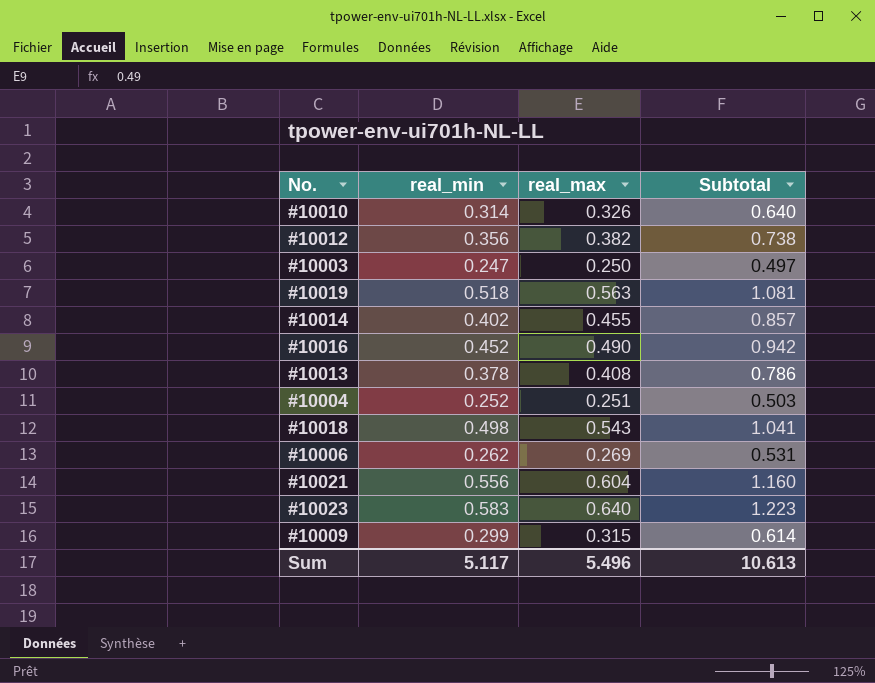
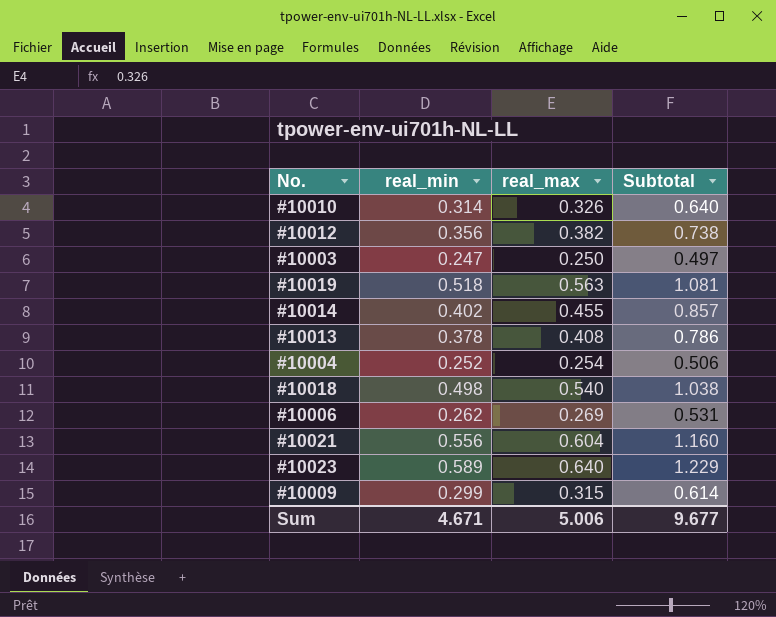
row #10016: 0.452 | 0.490 | 0.942 -> none
#10004 | real_max: 0.251 -> 0.254
#10004 | Subtotal: 0.503 -> 0.506
#10018 | real_max: 0.543 -> 0.540
#10018 | Subtotal: 1.041 -> 1.038
#10023 | real_min: 0.583 -> 0.589
#10023 | Subtotal: 1.223 -> 1.229
Sum | real_min: 5.117 -> 4.671
Sum | real_max: 5.496 -> 5.006
Sum | Subtotal: 10.613 -> 9.677

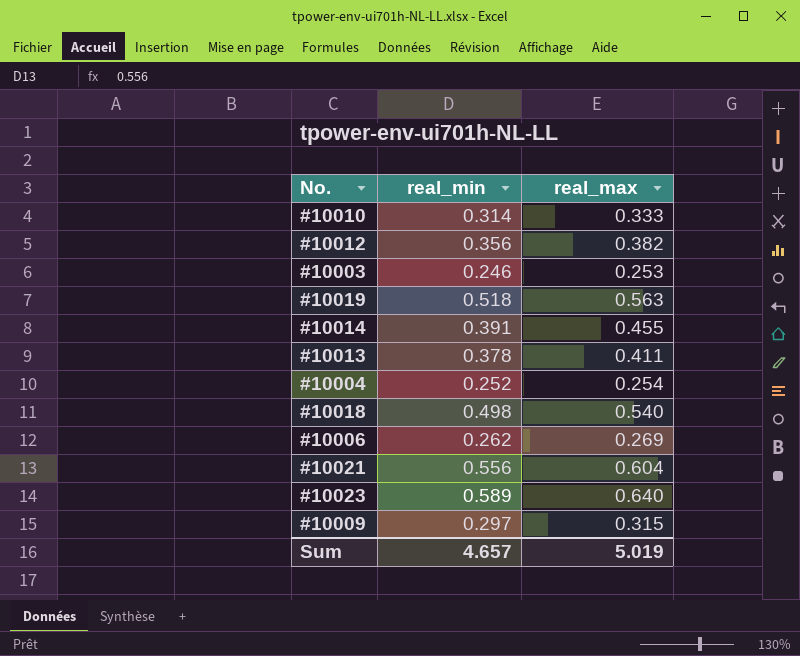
column Subtotal | formula: [real_min] + [real_max] -> none
#10010 | real_max: 0.326 -> 0.333
#10003 | real_min: 0.247 -> 0.246
#10003 | real_max: 0.250 -> 0.253
#10014 | real_min: 0.402 -> 0.391
#10013 | real_max: 0.408 -> 0.411
#10009 | real_min: 0.299 -> 0.297
Sum | real_min: 4.671 -> 4.657
Sum | real_max: 5.006 -> 5.019

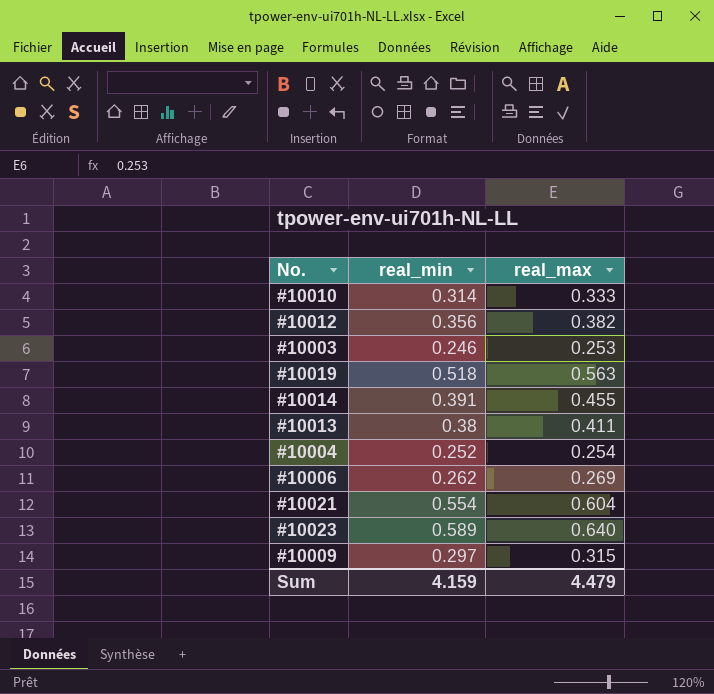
row #10018: 0.498 | 0.540 -> none
#10013 | real_min: 0.378 -> 0.38
#10021 | real_min: 0.556 -> 0.554
Sum | real_min: 4.657 -> 4.159
Sum | real_max: 5.019 -> 4.479

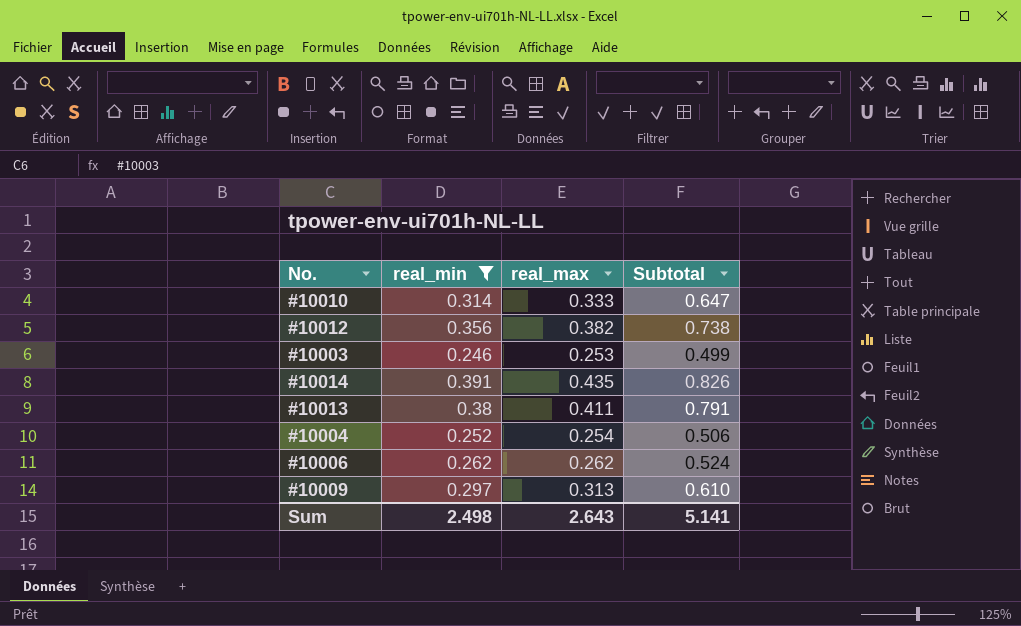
filter: none -> real_min <= 0.391
column Subtotal | formula: none -> [real_min] + [real_max]
#10014 | real_max: 0.455 -> 0.435
#10006 | real_max: 0.269 -> 0.262
#10009 | real_max: 0.315 -> 0.313
Sum | real_min: 4.159 -> 2.498
Sum | real_max: 4.479 -> 2.643

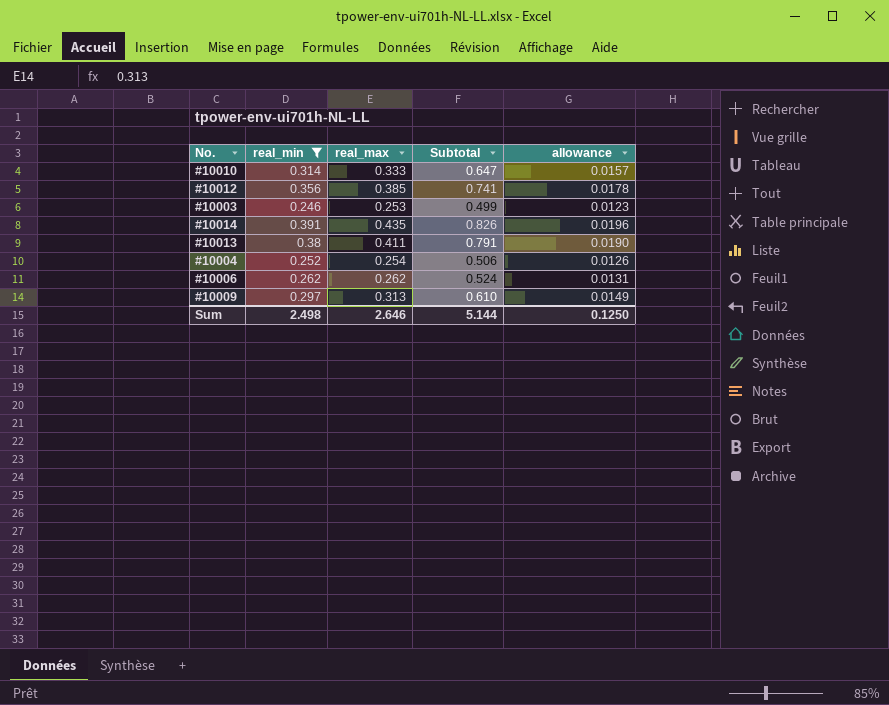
column allowance | formula: none -> [real_min] * 0.05
#10012 | real_max: 0.382 -> 0.385
#10012 | Subtotal: 0.738 -> 0.741
Sum | real_max: 2.643 -> 2.646
Sum | Subtotal: 5.141 -> 5.144

